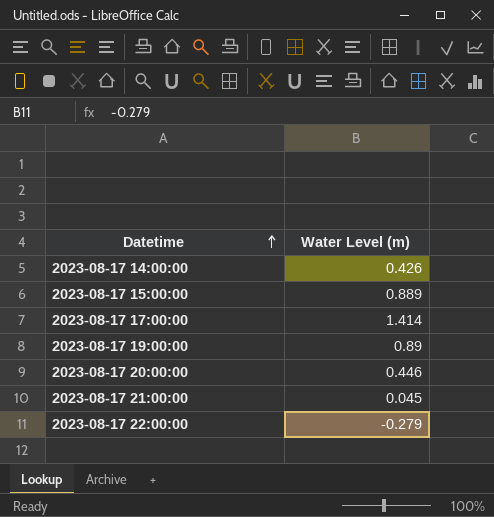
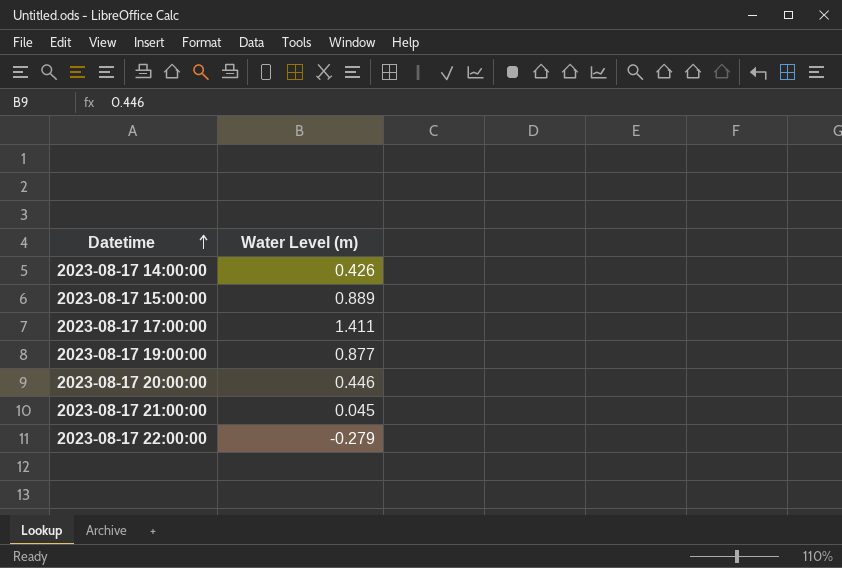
2023-08-17 17:00:00 | Water Level (m): 1.414 -> 1.411
2023-08-17 19:00:00 | Water Level (m): 0.89 -> 0.877

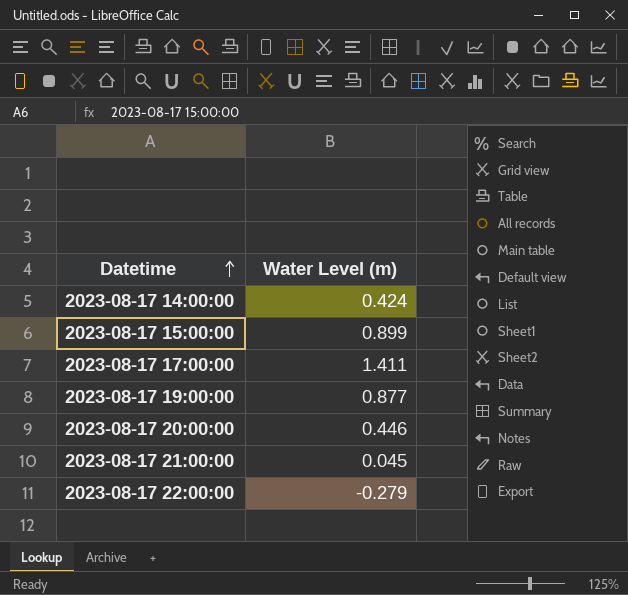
2023-08-17 14:00:00 | Water Level (m): 0.426 -> 0.424
2023-08-17 15:00:00 | Water Level (m): 0.889 -> 0.899

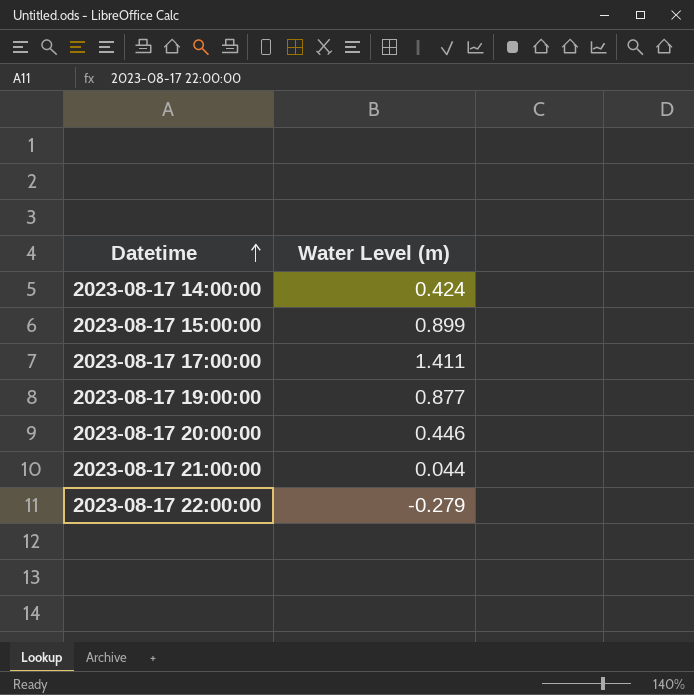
2023-08-17 21:00:00 | Water Level (m): 0.045 -> 0.044

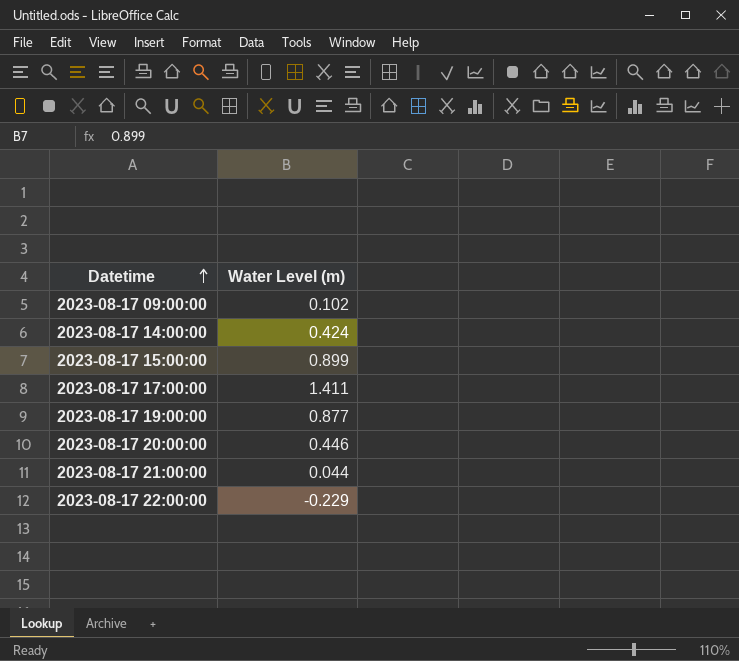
row 2023-08-17 09:00:00: none -> 0.102
2023-08-17 22:00:00 | Water Level (m): -0.279 -> -0.229

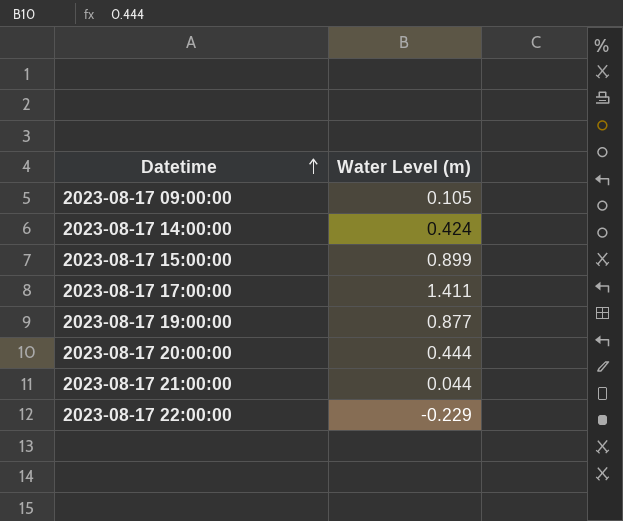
2023-08-17 09:00:00 | Water Level (m): 0.102 -> 0.105
2023-08-17 20:00:00 | Water Level (m): 0.446 -> 0.444

